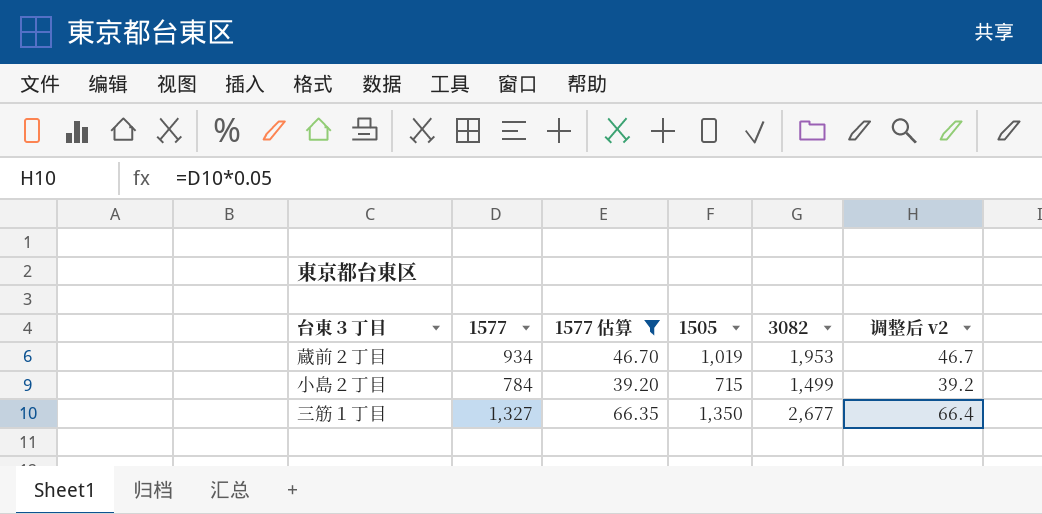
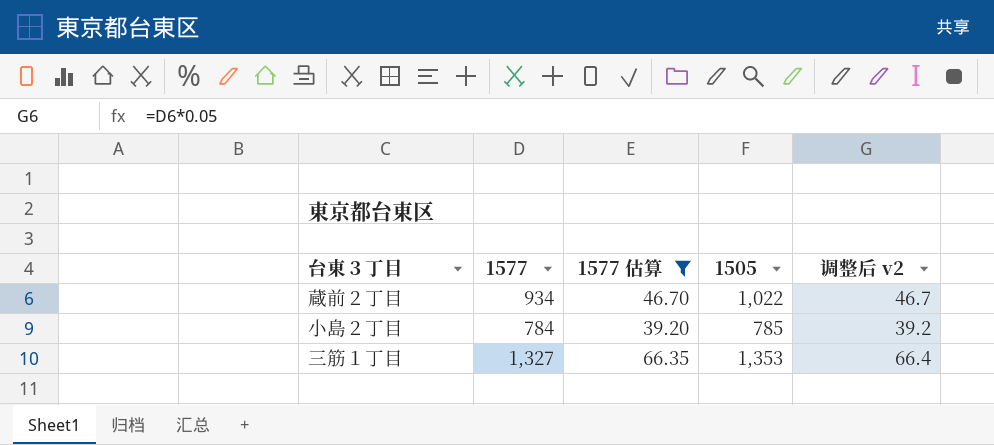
column 3082 | formula: [1577] + [1505] -> none
蔵前２丁目 | 1505: 1,019 -> 1,022
小島２丁目 | 1505: 715 -> 785
三筋１丁目 | 1505: 1,350 -> 1,353

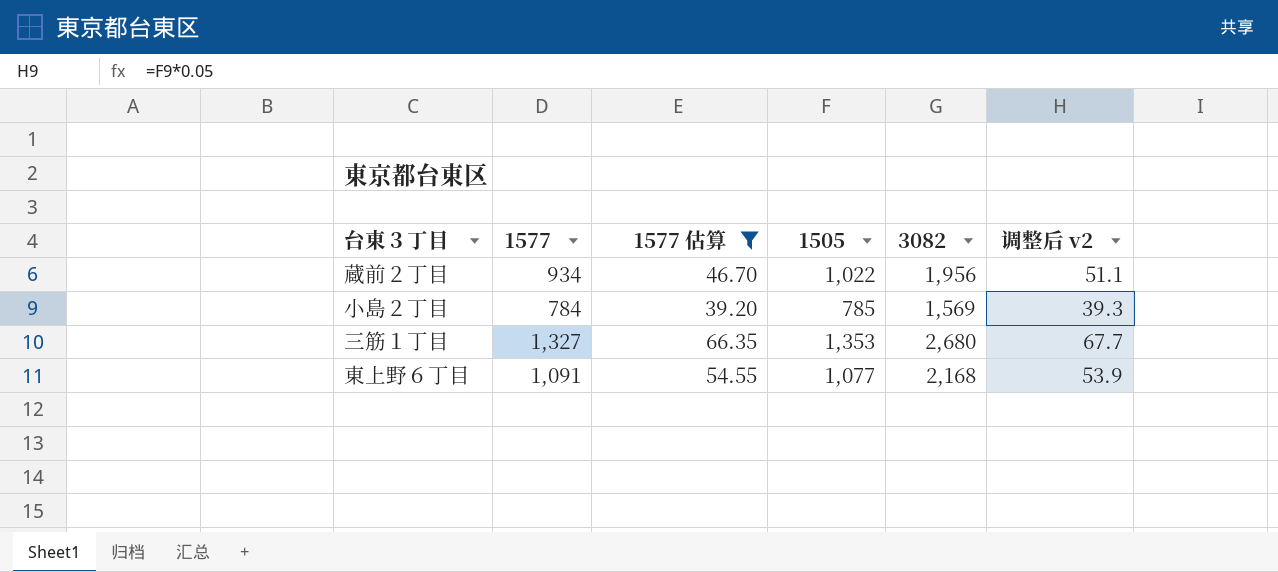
column 3082 | formula: none -> [1577] + [1505]
column 调整后 v2 | formula: [1577] * 0.05 -> [1505] * 0.05
row 東上野６丁目: none -> 1,091 | 54.55 | 1,077 | 2,168 | 53.9

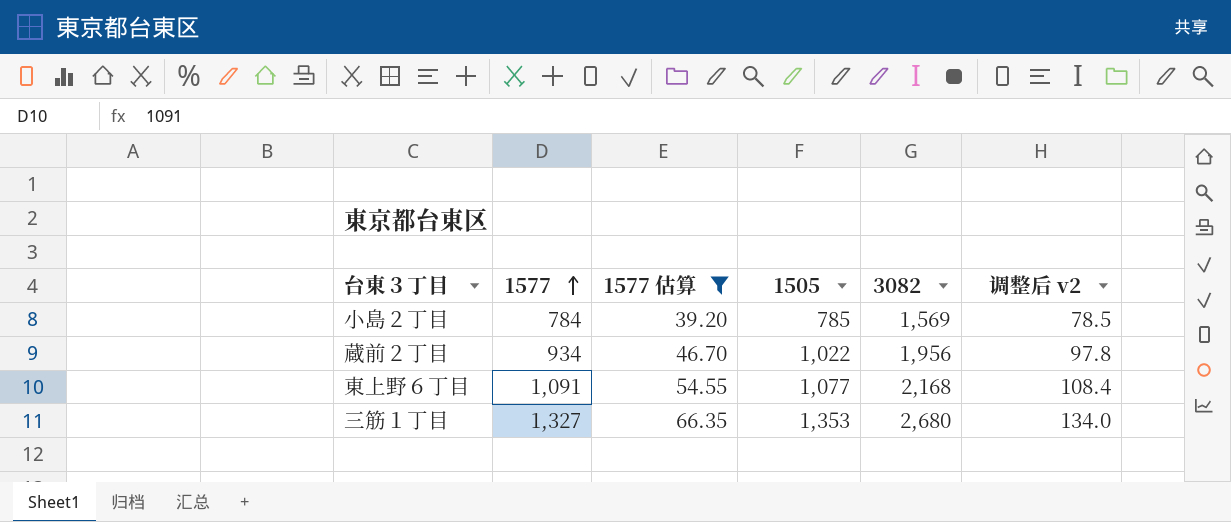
row order: none -> 1577 ascending
column 调整后 v2 | formula: [1505] * 0.05 -> [3082] * 0.05

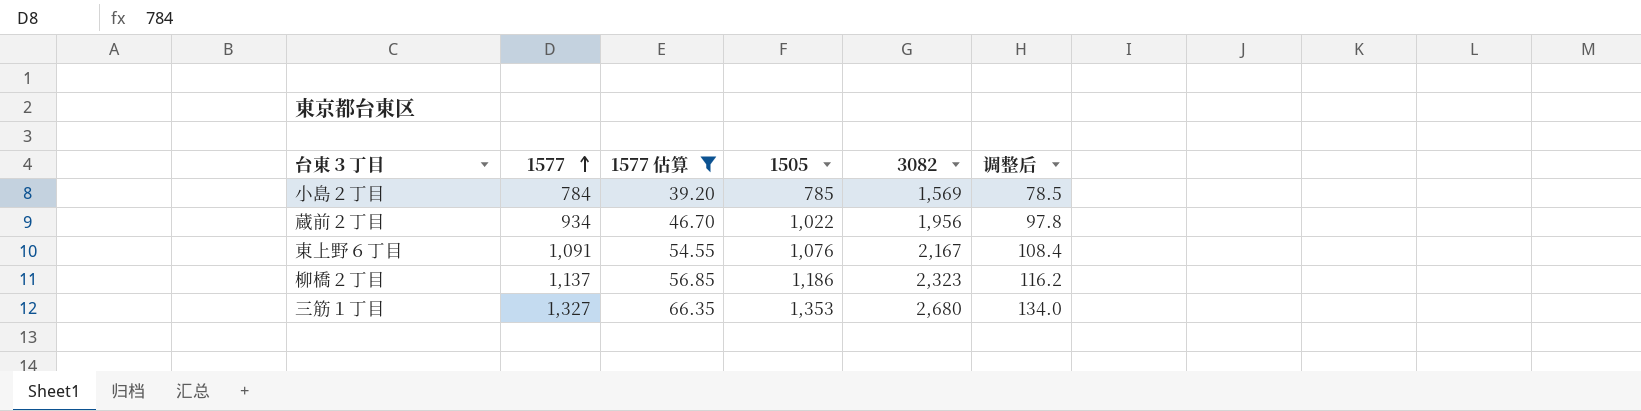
column name: 调整后 v2 -> 调整后
東上野６丁目 | 1505: 1,077 -> 1,076
東上野６丁目 | 3082: 2,168 -> 2,167
row 柳橋２丁目: none -> 1,137 | 56.85 | 1,186 | 2,323 | 116.2

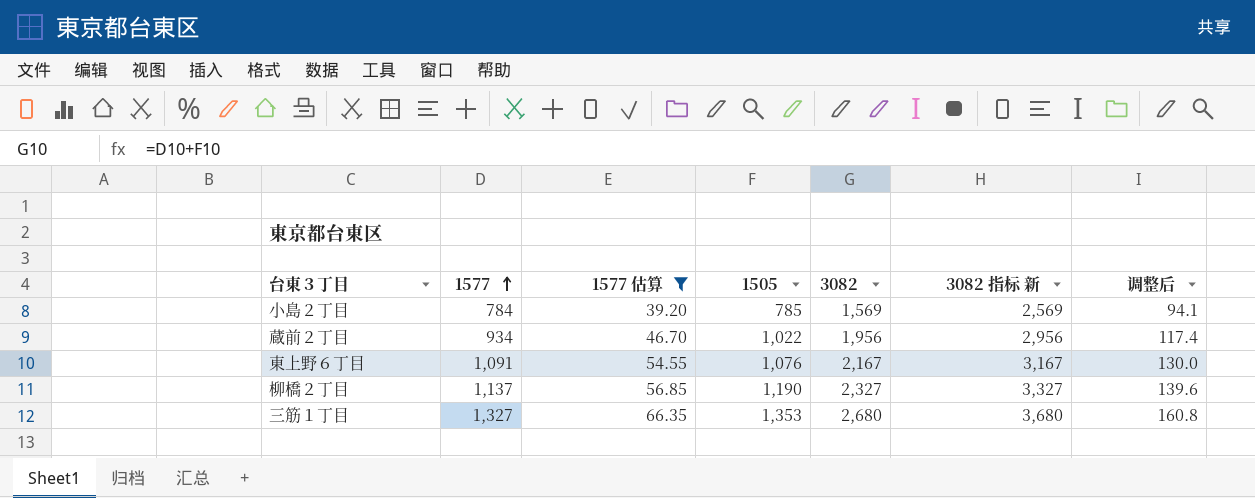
column 3082 指标 新 | formula: none -> [3082] + 1000
column 调整后 | formula: [3082] * 0.05 -> [3082] * 0.06
柳橋２丁目 | 1505: 1,186 -> 1,190
柳橋２丁目 | 3082: 2,323 -> 2,327

